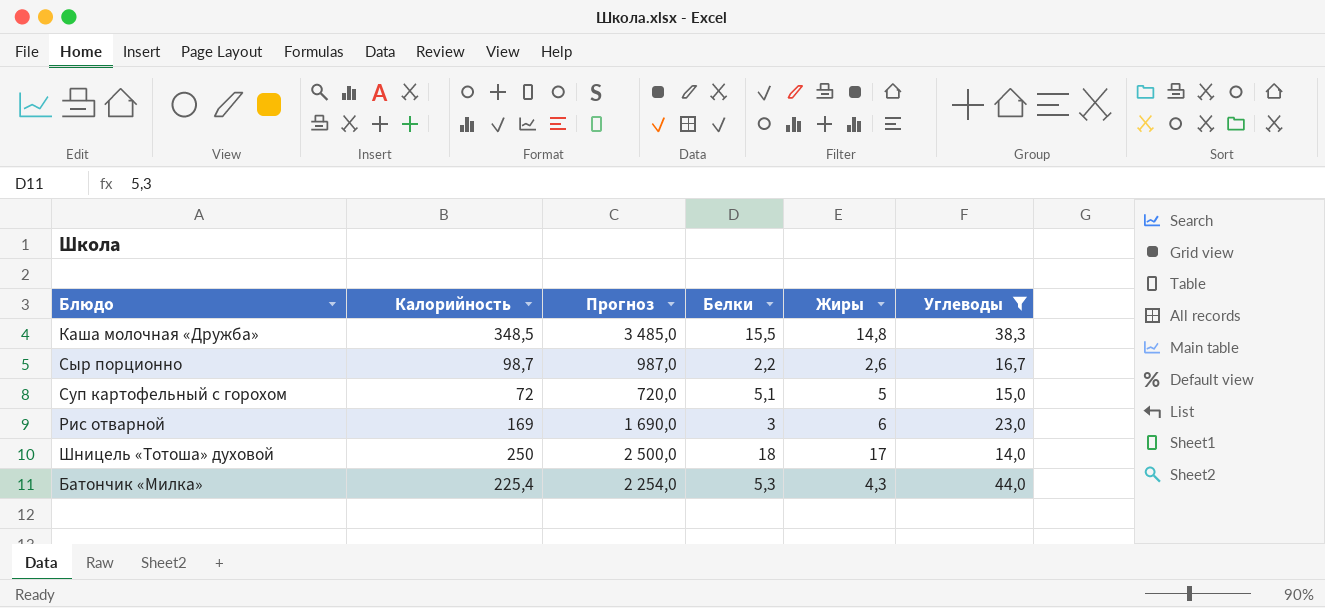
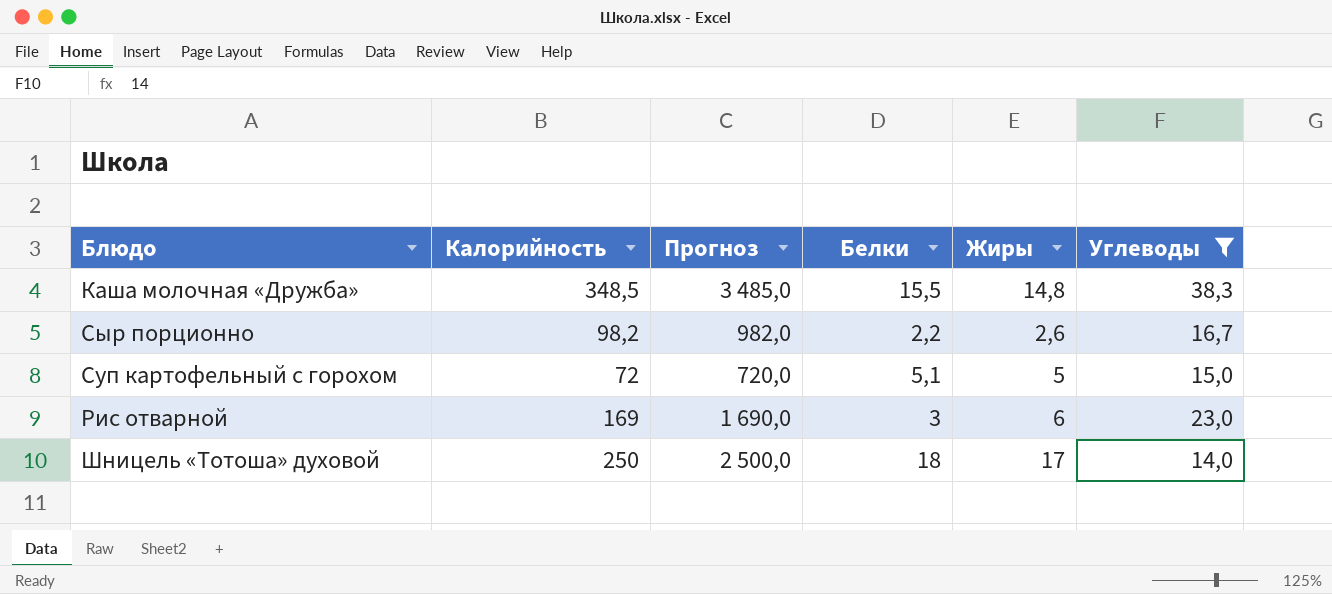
row Батончик «Милка»: 225,4 | 2 254,0 | 5,3 | 4,3 | 44,0 -> none
Сыр порционно | Калорийность: 98,7 -> 98,2
Сыр порционно | Прогноз: 987,0 -> 982,0

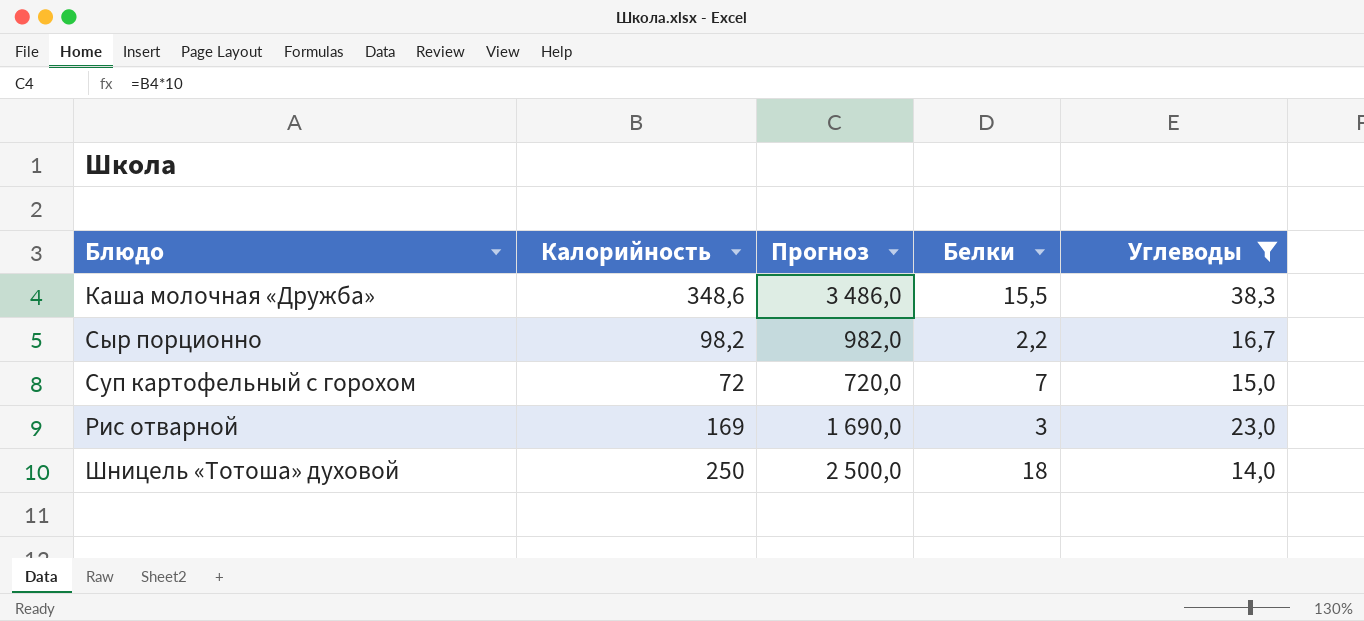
column Жиры | position: 5 -> none
Каша молочная «Дружба» | Калорийность: 348,5 -> 348,6
Каша молочная «Дружба» | Прогноз: 3 485,0 -> 3 486,0
Суп картофельный с горохом | Белки: 5,1 -> 7

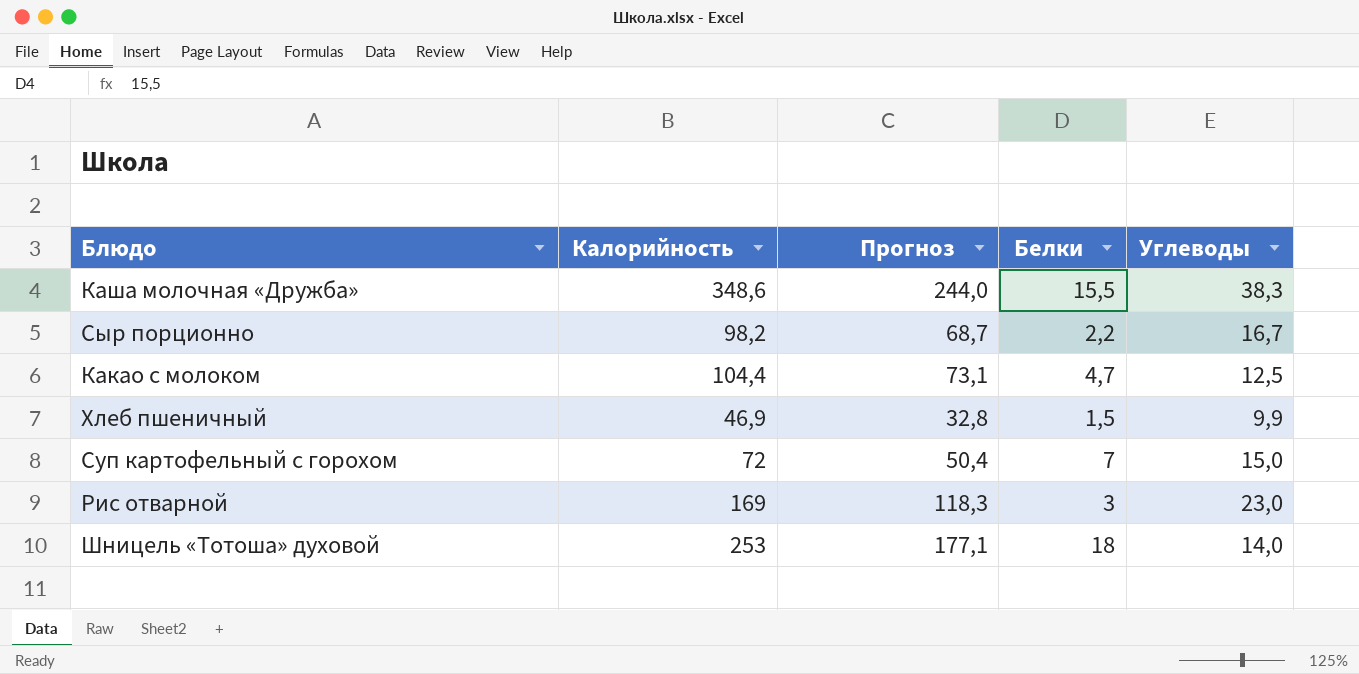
filter: Углеводы >= 14,0 -> none
column Прогноз | formula: [Калорийность] * 10 -> [Калорийность] * 0,7
Шницель «Тотоша» духовой | Калорийность: 250 -> 253

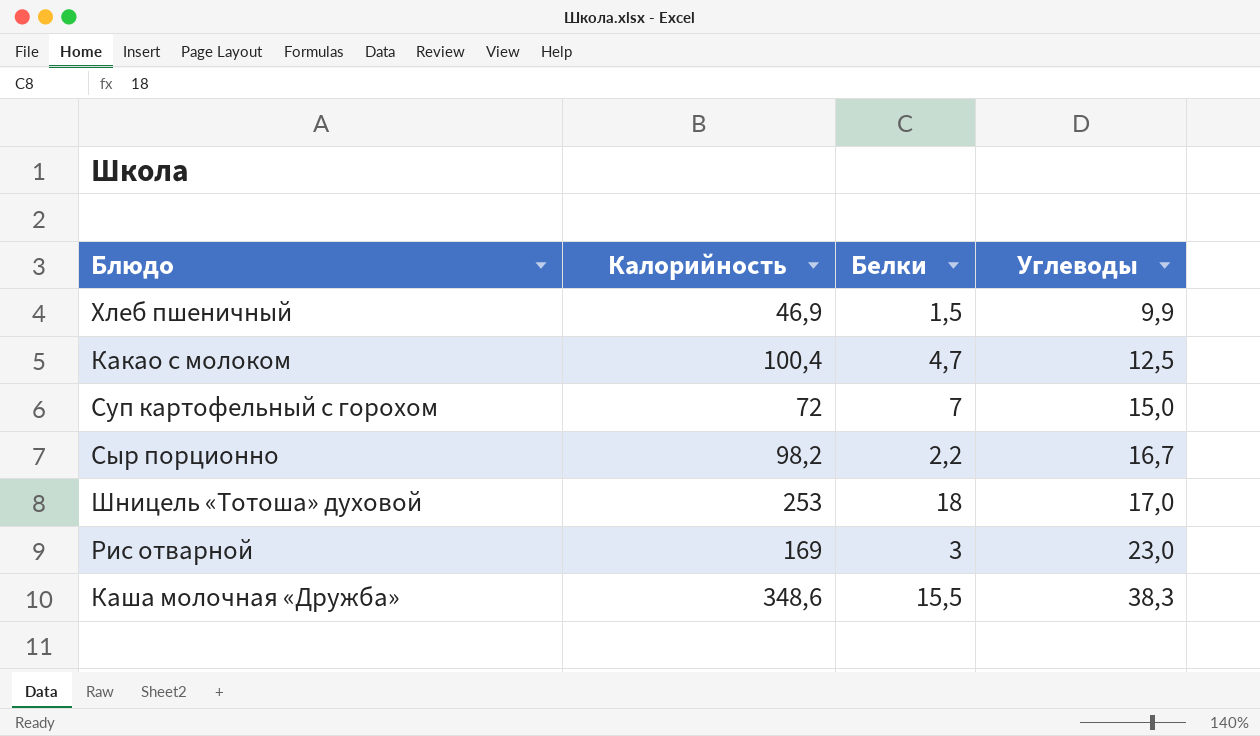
row order: none -> Углеводы ascending
column Прогноз | formula: [Калорийность] * 0,7 -> none
Какао с молоком | Калорийность: 104,4 -> 100,4
Шницель «Тотоша» духовой | Углеводы: 14,0 -> 17,0

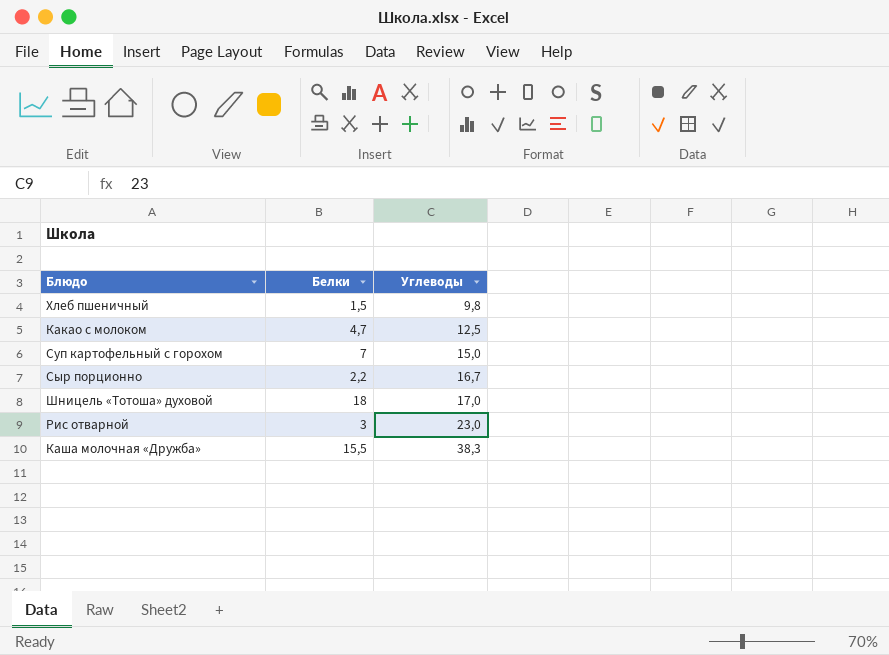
column Калорийность | position: 2 -> none
Хлеб пшеничный | Углеводы: 9,9 -> 9,8

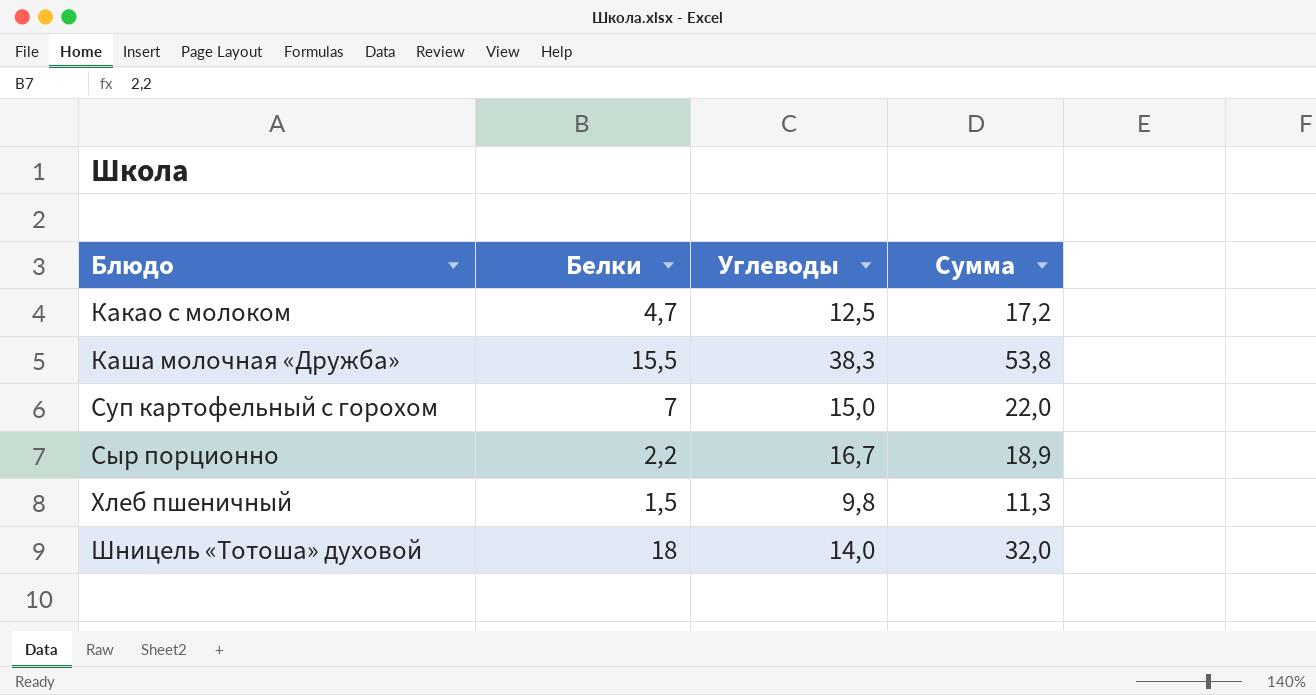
row order: Углеводы ascending -> Блюдо ascending
column Сумма | formula: none -> [Белки] + [Углеводы]
row Рис отварной: 3 | 23,0 -> none
Шницель «Тотоша» духовой | Углеводы: 17,0 -> 14,0

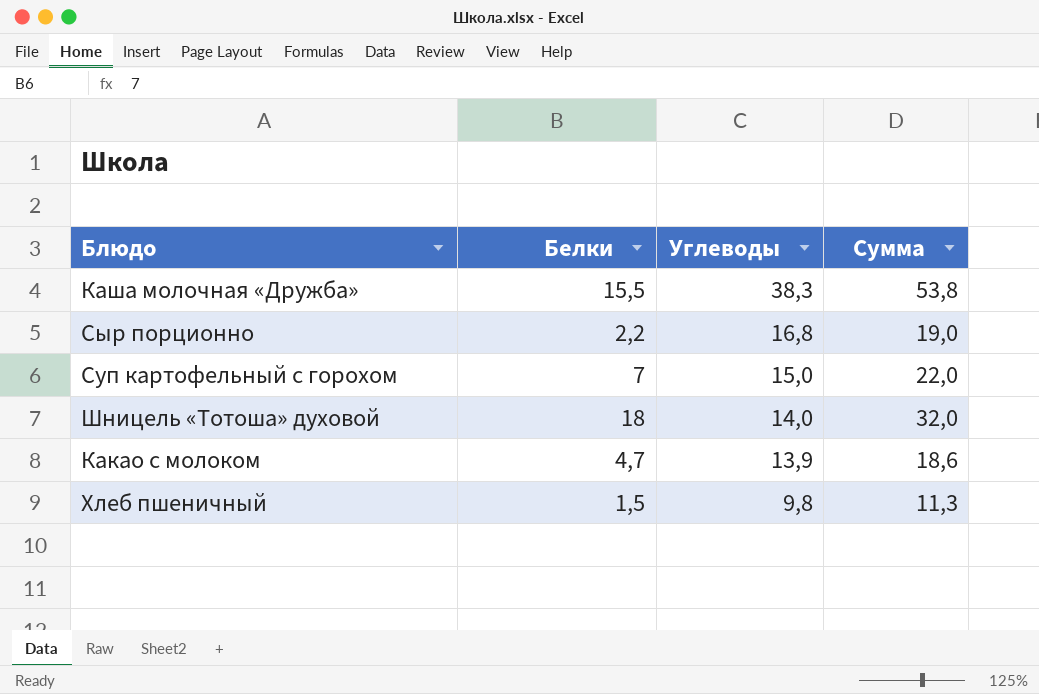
row order: Блюдо ascending -> Углеводы descending
Сыр порционно | Углеводы: 16,7 -> 16,8
Сыр порционно | Сумма: 18,9 -> 19,0
Какао с молоком | Углеводы: 12,5 -> 13,9
Какао с молоком | Сумма: 17,2 -> 18,6

